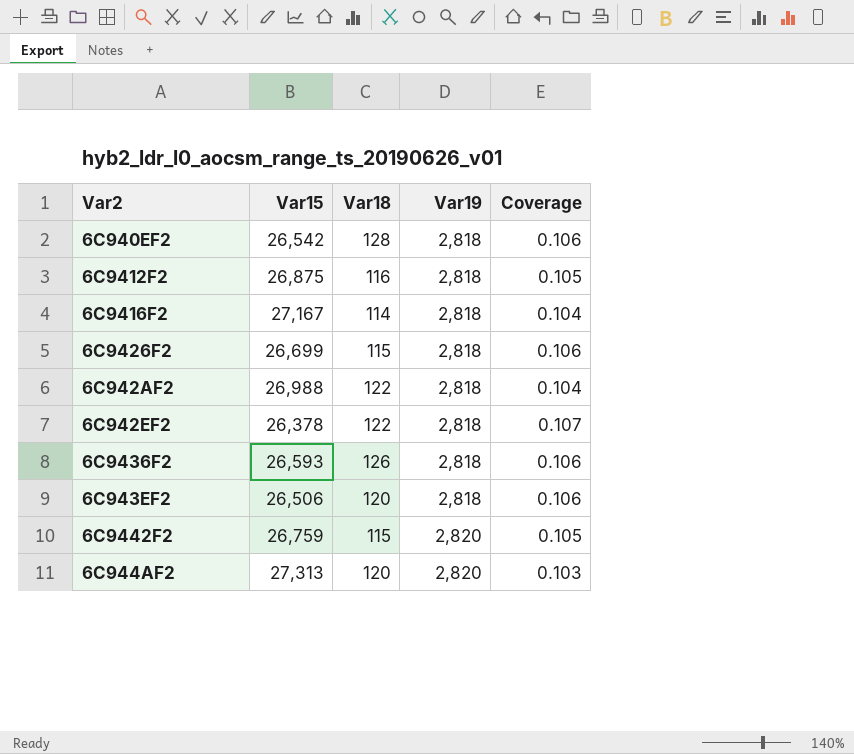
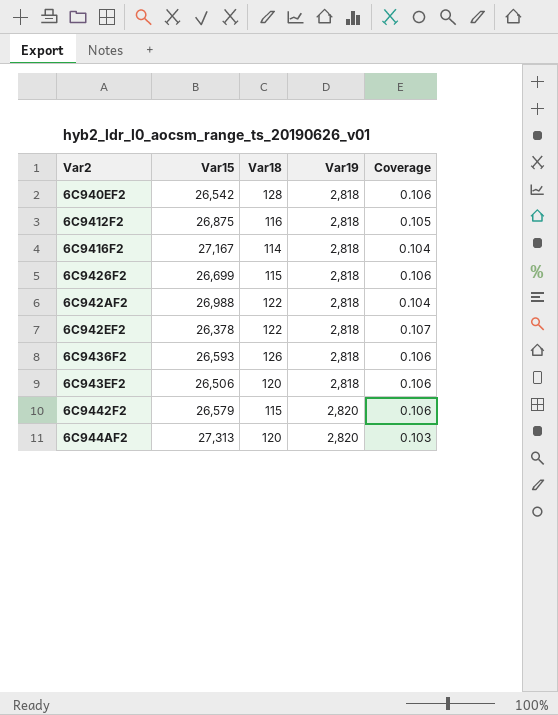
6C9442F2 | Var15: 26,759 -> 26,579
6C9442F2 | Coverage: 0.105 -> 0.106

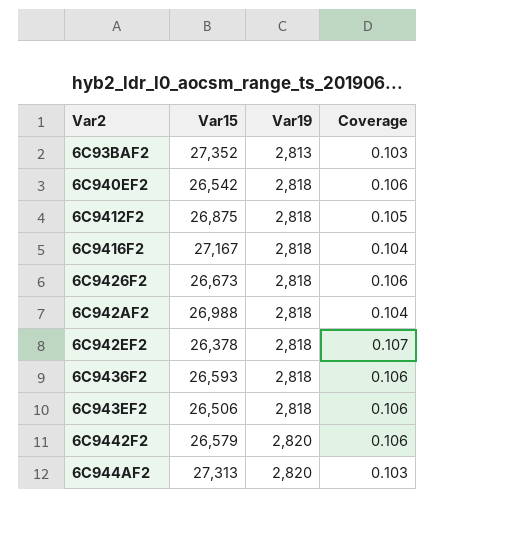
column Var18 | position: 3 -> none
row 6C93BAF2: none -> 27,352 | 2,813 | 0.103
6C9426F2 | Var15: 26,699 -> 26,673

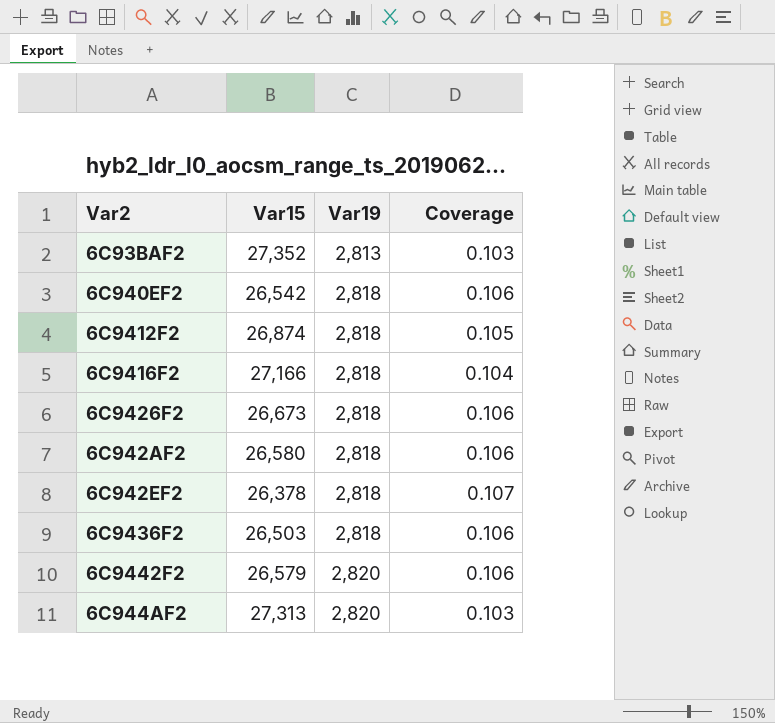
row 6C943EF2: 26,506 | 2,818 | 0.106 -> none
6C9412F2 | Var15: 26,875 -> 26,874
6C9416F2 | Var15: 27,167 -> 27,166
6C942AF2 | Var15: 26,988 -> 26,580
6C942AF2 | Coverage: 0.104 -> 0.106
6C9436F2 | Var15: 26,593 -> 26,503

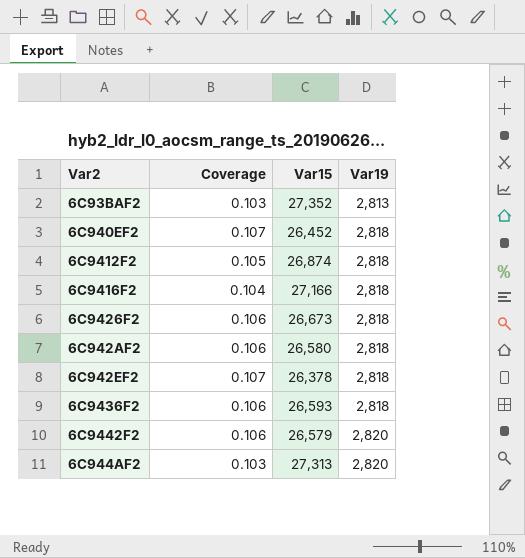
column Coverage | position: 4 -> 2
6C940EF2 | Coverage: 0.106 -> 0.107
6C940EF2 | Var15: 26,542 -> 26,452
6C9436F2 | Var15: 26,503 -> 26,593

